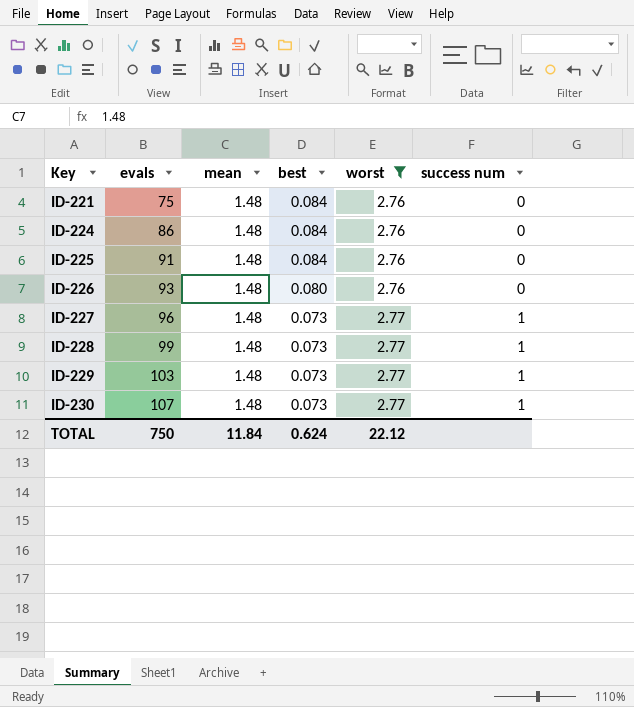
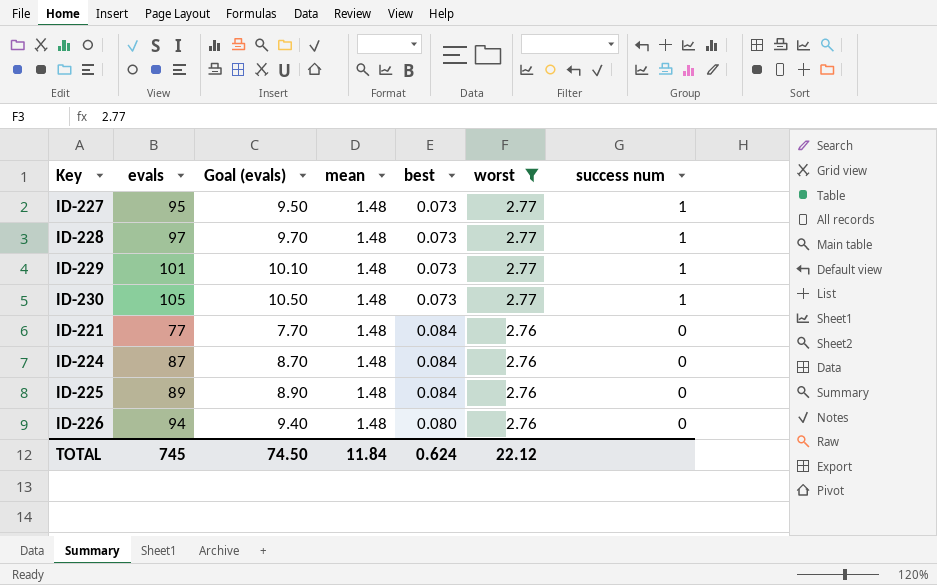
row order: Key ascending -> worst descending
column Goal (evals) | formula: none -> [evals] * 0.1
ID-227 | evals: 96 -> 95
ID-228 | evals: 99 -> 97
ID-229 | evals: 103 -> 101
ID-230 | evals: 107 -> 105
ID-221 | evals: 75 -> 77
ID-224 | evals: 86 -> 87
ID-225 | evals: 91 -> 89
ID-226 | evals: 93 -> 94
TOTAL | evals: 750 -> 745

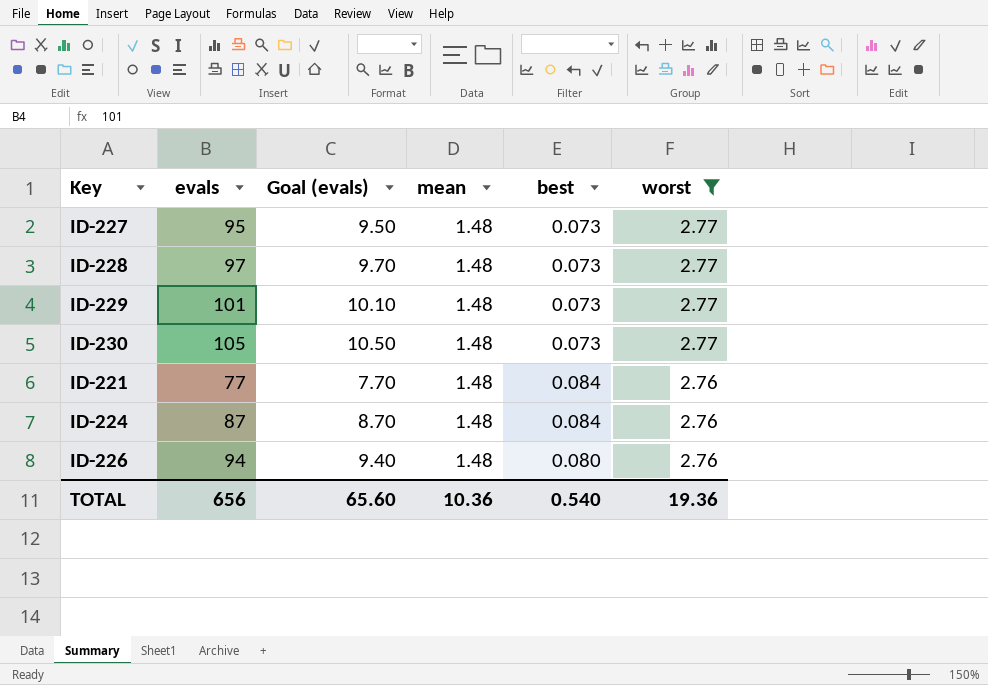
column success num | position: 7 -> none
row ID-225: 89 | 8.90 | 1.48 | 0.084 | 2.76 | 0 -> none
TOTAL | evals: 745 -> 656
TOTAL | Goal (evals): 74.50 -> 65.60
TOTAL | mean: 11.84 -> 10.36
TOTAL | best: 0.624 -> 0.540
TOTAL | worst: 22.12 -> 19.36

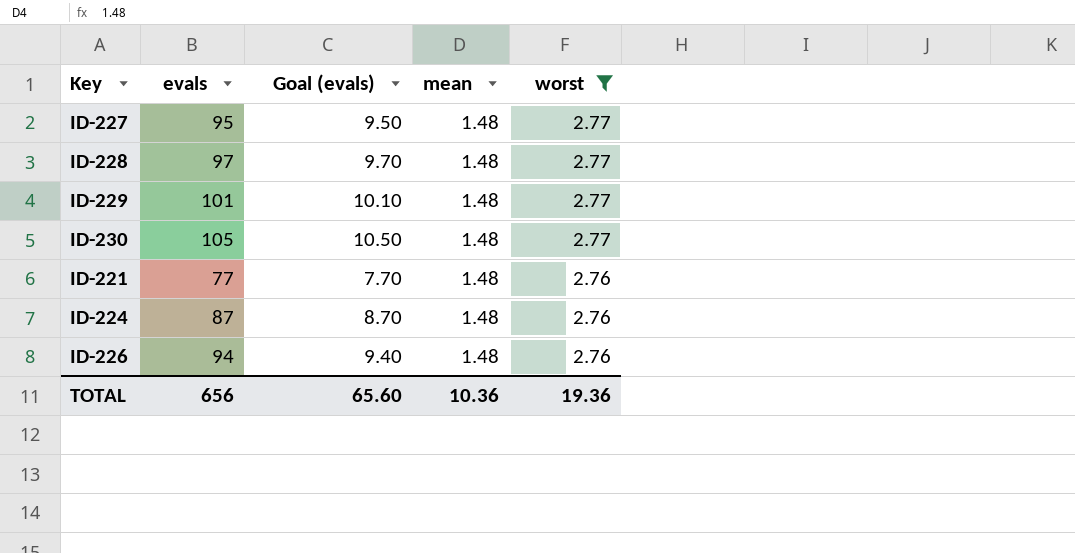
column best | position: 5 -> none

